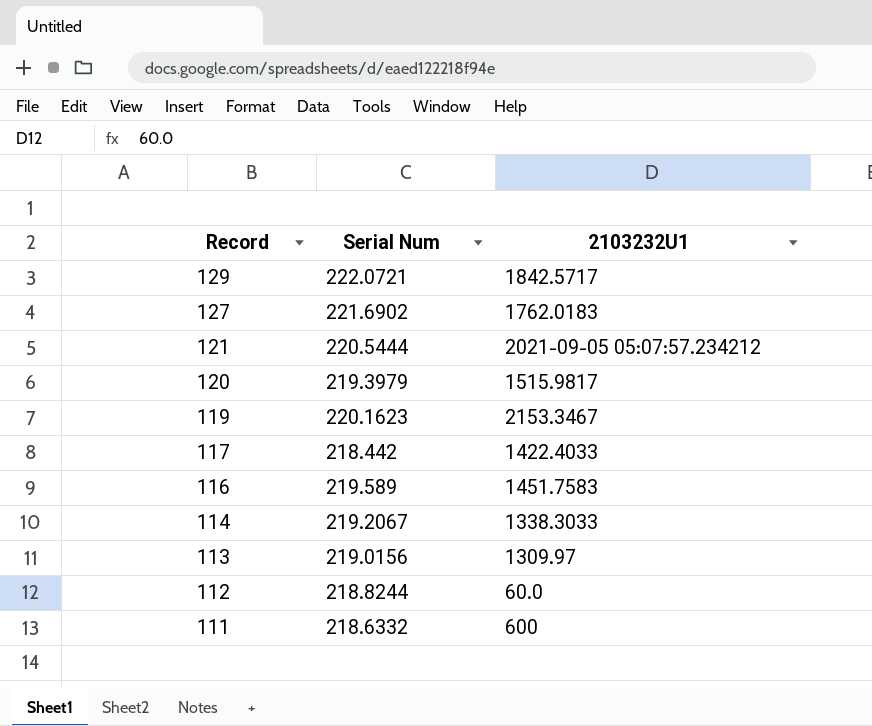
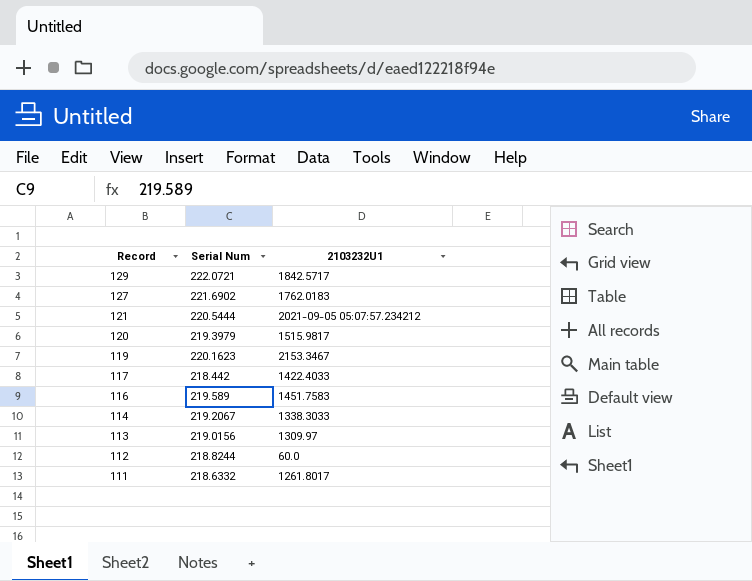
111 | 2103232U1: 600 -> 1261.8017

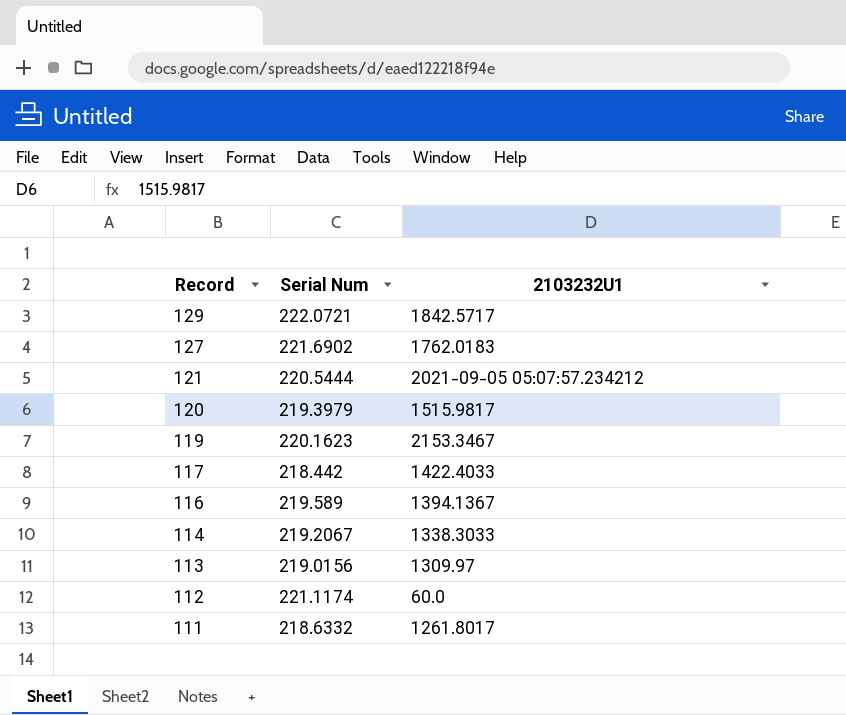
116 | 2103232U1: 1451.7583 -> 1394.1367
112 | Serial Num: 218.8244 -> 221.1174

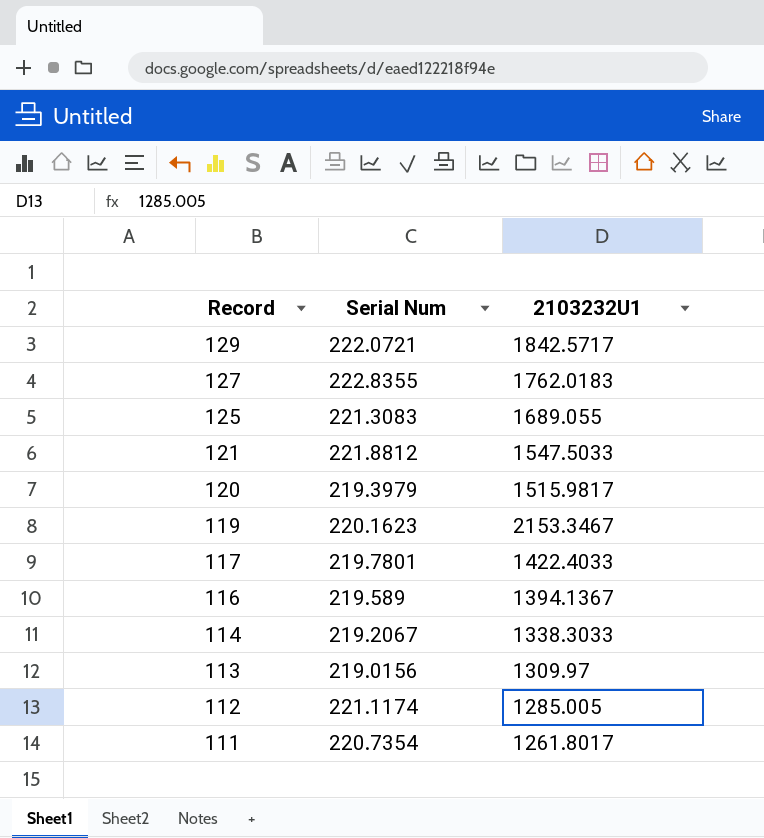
127 | Serial Num: 221.6902 -> 222.8355
row 125: none -> 221.3083 | 1689.055
121 | Serial Num: 220.5444 -> 221.8812
121 | 2103232U1: 2021-09-05 05:07:57.234212 -> 1547.5033
117 | Serial Num: 218.442 -> 219.7801
112 | 2103232U1: 60.0 -> 1285.005
111 | Serial Num: 218.6332 -> 220.7354

